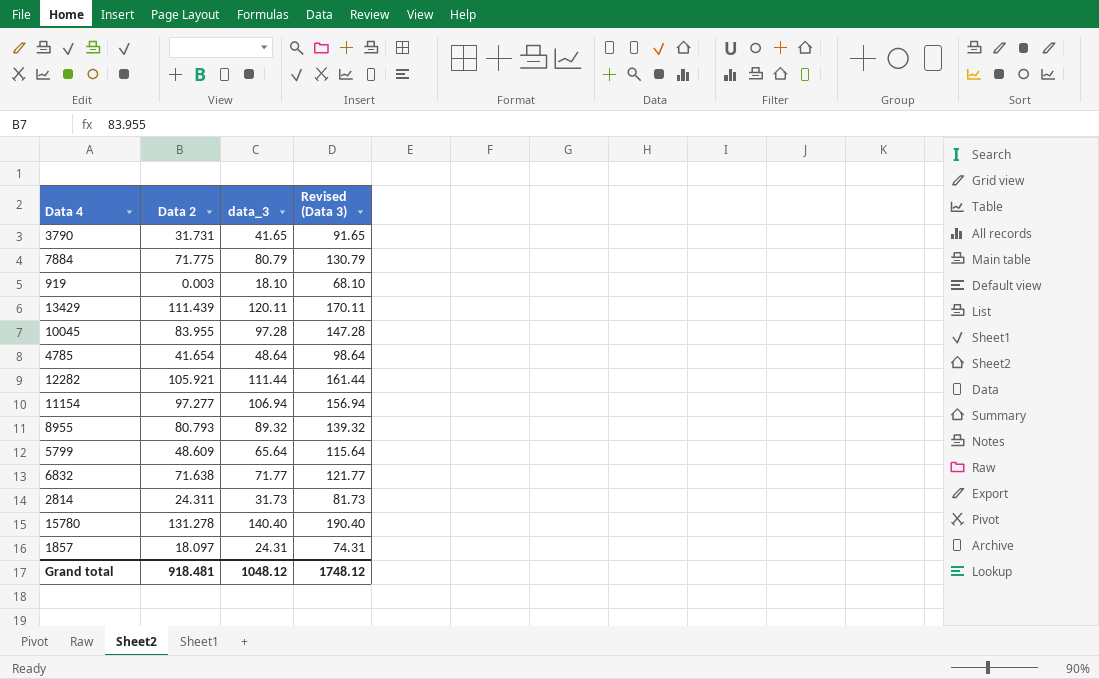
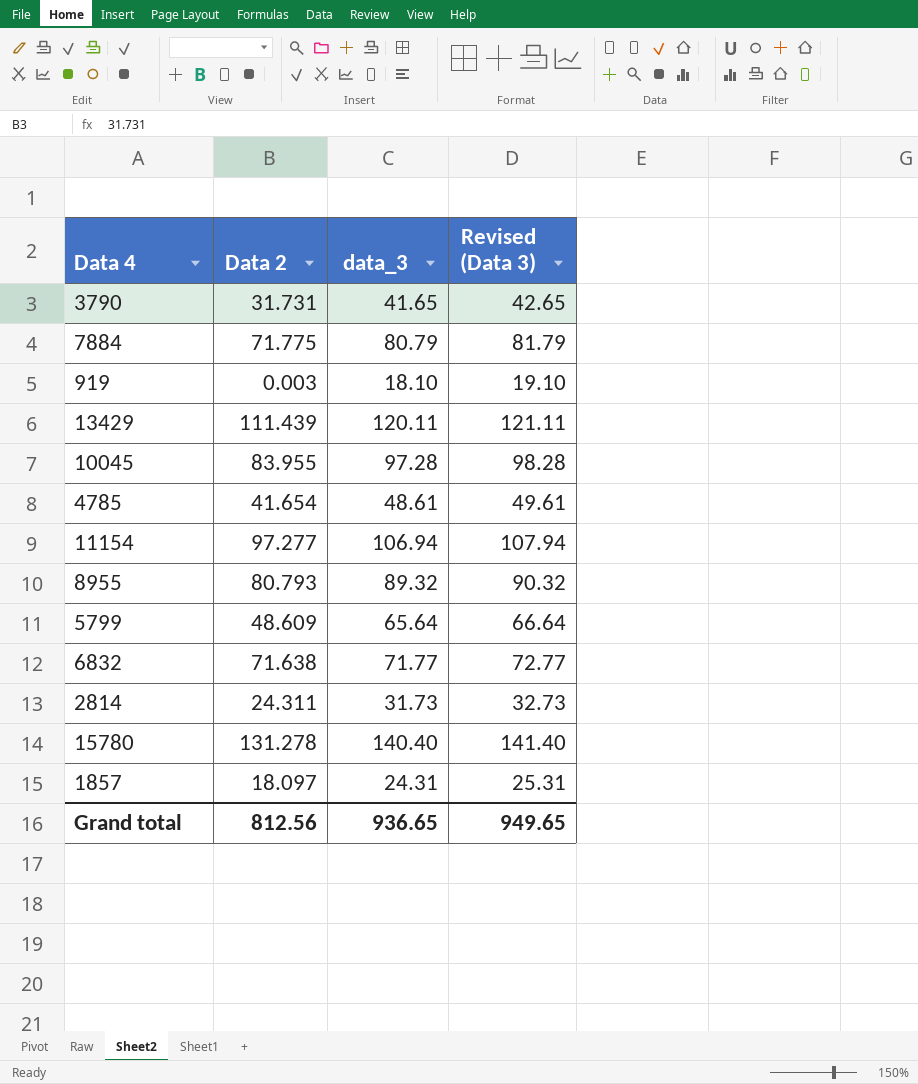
column Revised (Data 3) | formula: [data_3] + 50 -> [data_3] + 1
row 12282: 105.921 | 111.44 | 161.44 -> none
4785 | data_3: 48.64 -> 48.61
Grand total | Data 2: 918.481 -> 812.56
Grand total | data_3: 1048.12 -> 936.65
Grand total | Revised (Data 3): 1748.12 -> 949.65

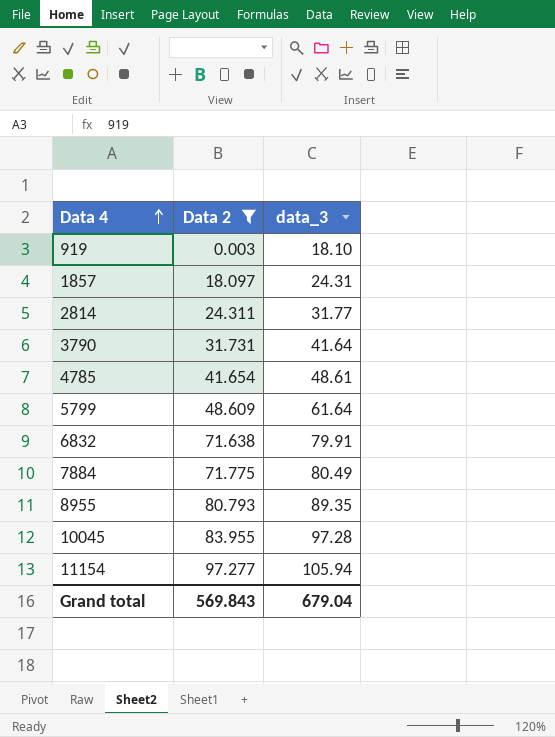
filter: none -> Data 2 <= 97.277
row order: none -> Data 4 ascending
column Revised (Data 3) | formula: [data_3] + 1 -> none
2814 | data_3: 31.73 -> 31.77
3790 | data_3: 41.65 -> 41.64
5799 | data_3: 65.64 -> 61.64
6832 | data_3: 71.77 -> 79.91
7884 | data_3: 80.79 -> 80.49
8955 | data_3: 89.32 -> 89.35
11154 | data_3: 106.94 -> 105.94
Grand total | Data 2: 812.56 -> 569.843
Grand total | data_3: 936.65 -> 679.04

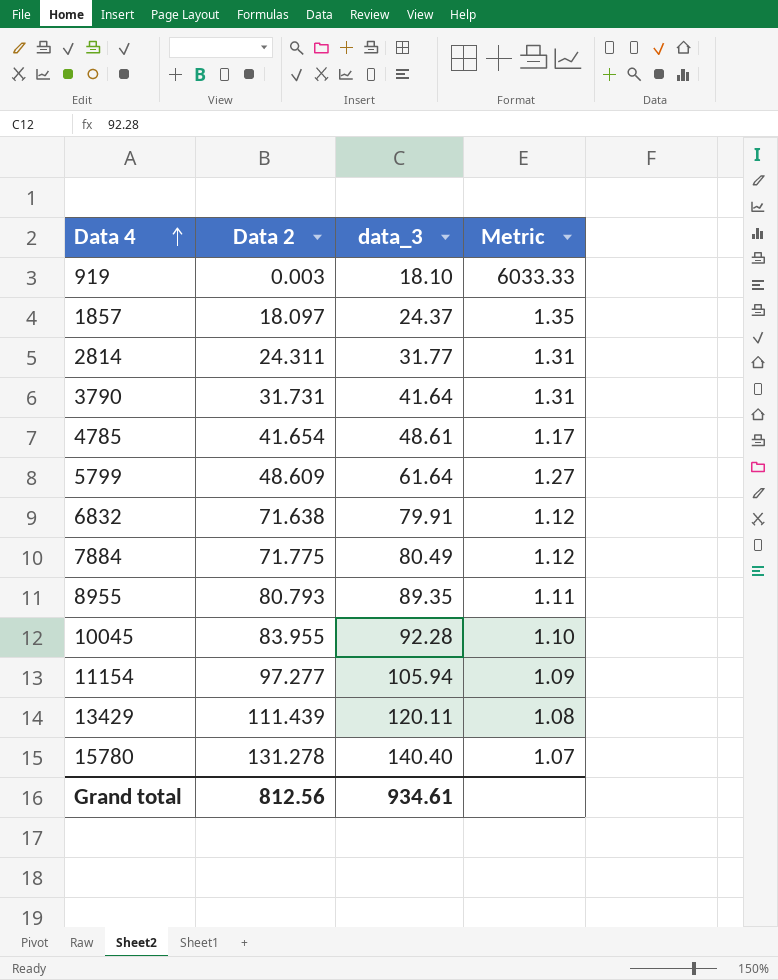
filter: Data 2 <= 97.277 -> none
column Metric | formula: none -> [data_3] / [Data 2]
1857 | data_3: 24.31 -> 24.37
10045 | data_3: 97.28 -> 92.28
Grand total | Data 2: 569.843 -> 812.56
Grand total | data_3: 679.04 -> 934.61

